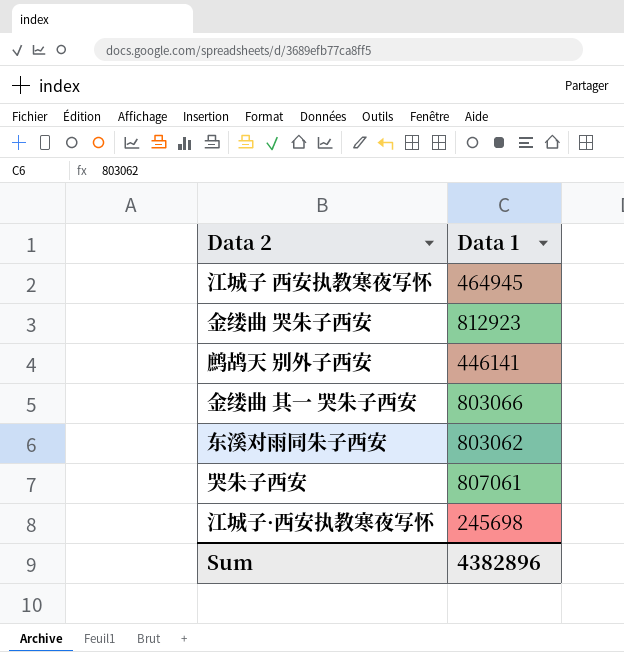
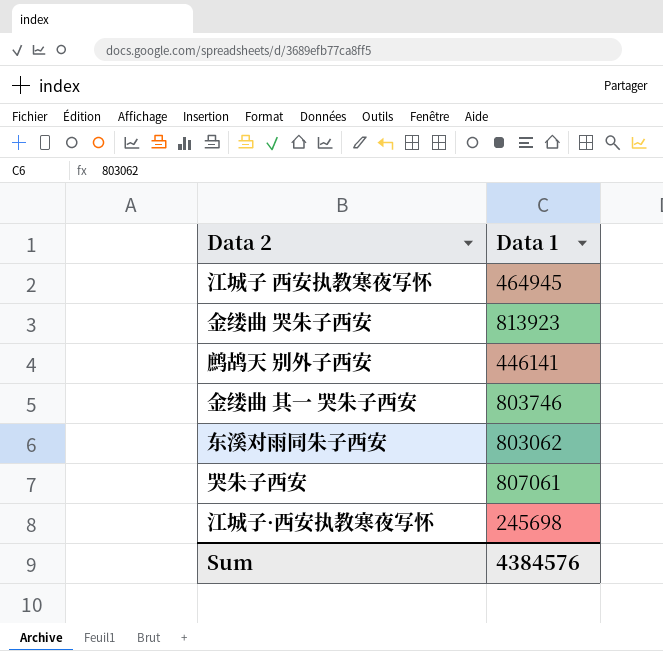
金缕曲 哭朱子西安 | Data 1: 812923 -> 813923
金缕曲 其一 哭朱子西安 | Data 1: 803066 -> 803746
Sum | Data 1: 4382896 -> 4384576

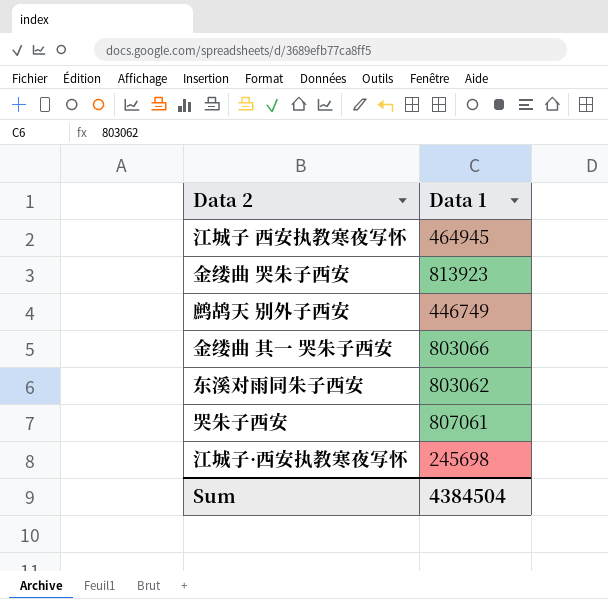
鹧鸪天 别外子西安 | Data 1: 446141 -> 446749
金缕曲 其一 哭朱子西安 | Data 1: 803746 -> 803066
Sum | Data 1: 4384576 -> 4384504

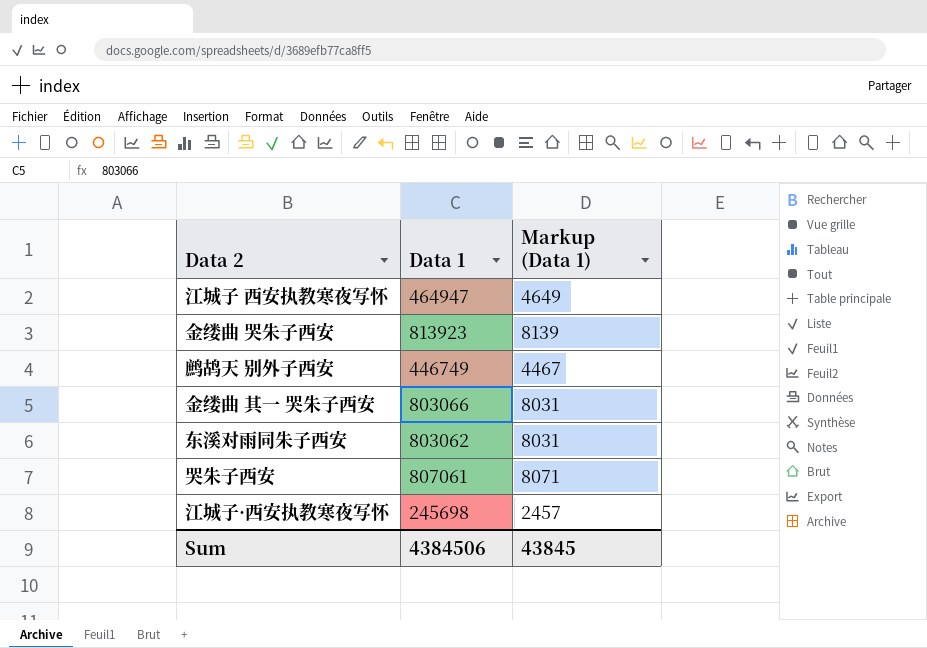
column Markup (Data 1) | formula: none -> [Data 1] * 0.01
江城子 西安执教寒夜写怀 | Data 1: 464945 -> 464947
Sum | Data 1: 4384504 -> 4384506

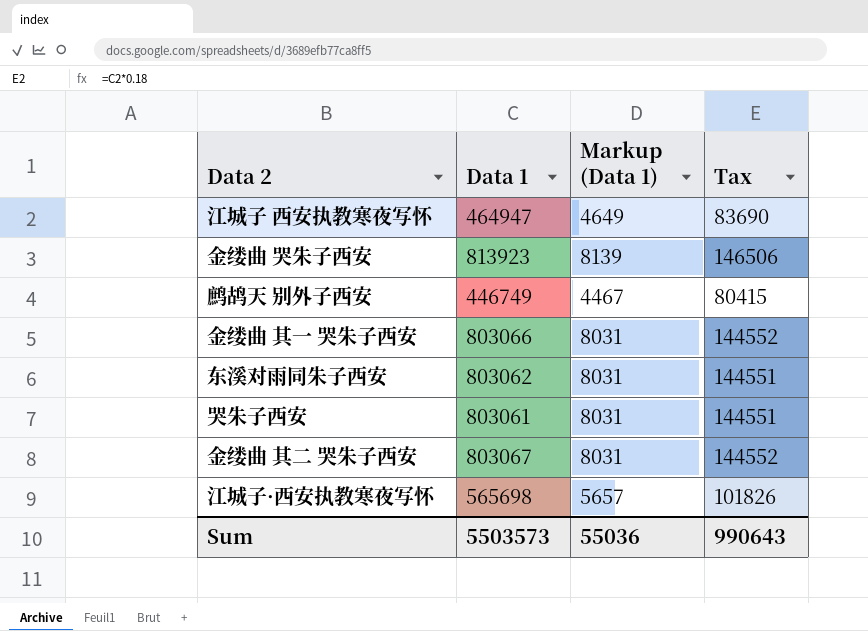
column Tax | formula: none -> [Data 1] * 0.18
哭朱子西安 | Data 1: 807061 -> 803061
哭朱子西安 | Markup (Data 1): 8071 -> 8031
row 金缕曲 其二 哭朱子西安: none -> 803067 | 8031 | 144552
江城子·西安执教寒夜写怀 | Data 1: 245698 -> 565698
江城子·西安执教寒夜写怀 | Markup (Data 1): 2457 -> 5657
Sum | Data 1: 4384506 -> 5503573
Sum | Markup (Data 1): 43845 -> 55036

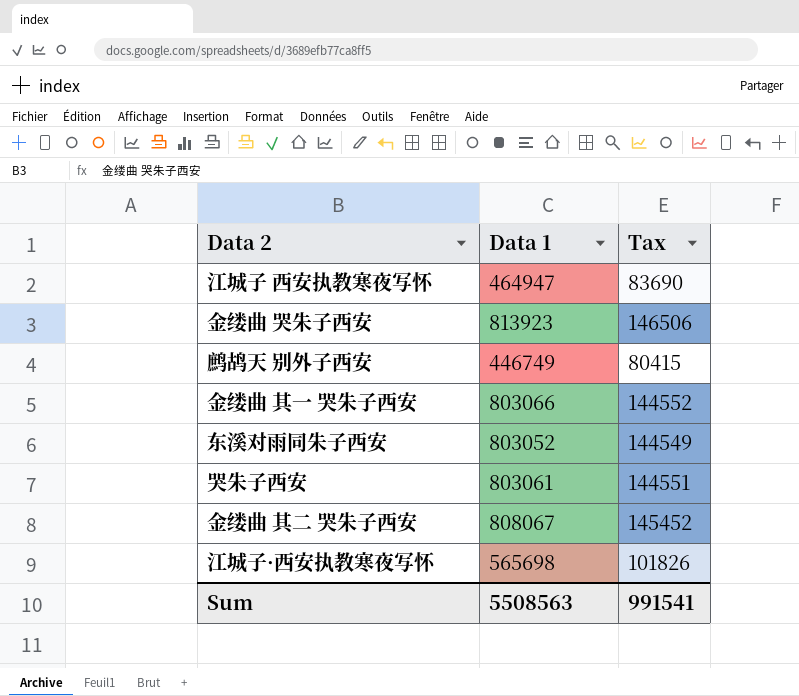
column Markup (Data 1) | formula: [Data 1] * 0.01 -> none
东溪对雨同朱子西安 | Data 1: 803062 -> 803052
东溪对雨同朱子西安 | Tax: 144551 -> 144549
金缕曲 其二 哭朱子西安 | Data 1: 803067 -> 808067
金缕曲 其二 哭朱子西安 | Tax: 144552 -> 145452
Sum | Data 1: 5503573 -> 5508563
Sum | Tax: 990643 -> 991541

